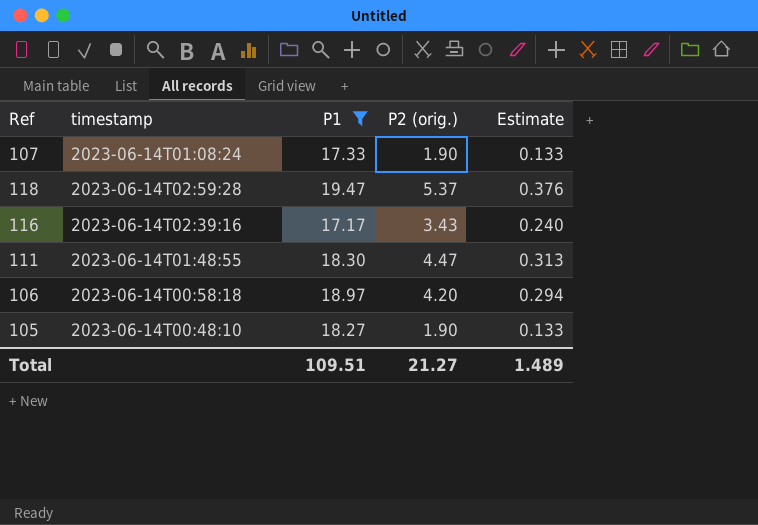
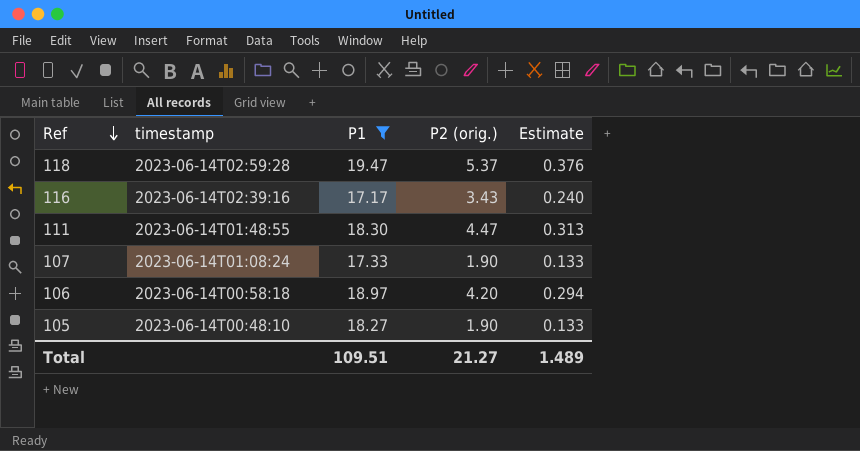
row order: none -> Ref descending

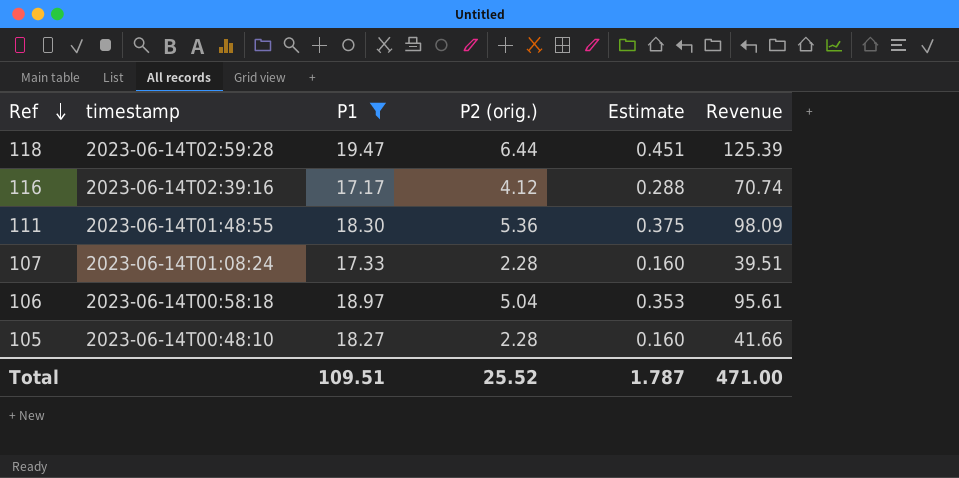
column Revenue | formula: none -> [P1] * [P2 (orig.)]
118 | P2 (orig.): 5.37 -> 6.44
118 | Estimate: 0.376 -> 0.451
116 | P2 (orig.): 3.43 -> 4.12
116 | Estimate: 0.240 -> 0.288
111 | P2 (orig.): 4.47 -> 5.36
111 | Estimate: 0.313 -> 0.375
107 | P2 (orig.): 1.90 -> 2.28
107 | Estimate: 0.133 -> 0.160
106 | P2 (orig.): 4.20 -> 5.04
106 | Estimate: 0.294 -> 0.353
105 | P2 (orig.): 1.90 -> 2.28
105 | Estimate: 0.133 -> 0.160
Total | P2 (orig.): 21.27 -> 25.52
Total | Estimate: 1.489 -> 1.787

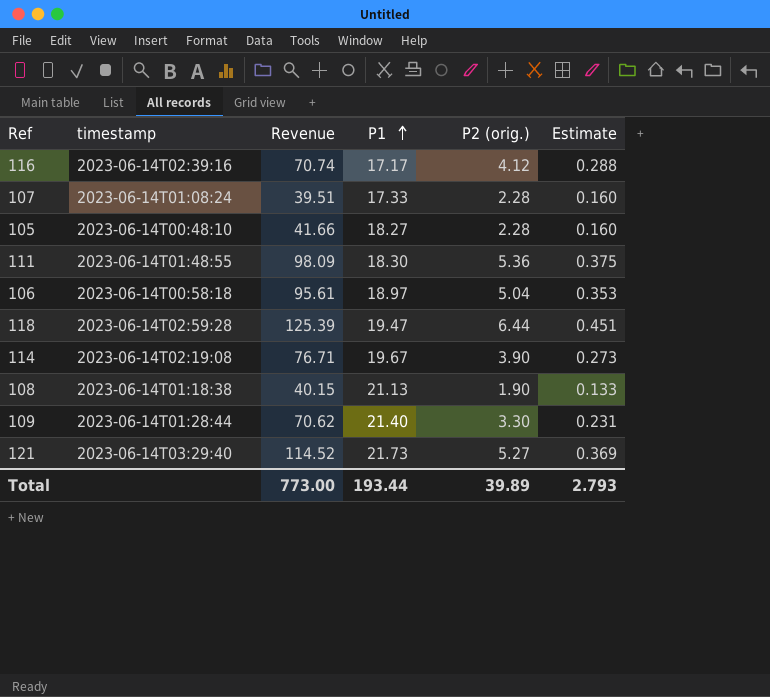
filter: P1 <= 19.47 -> none
row order: Ref descending -> P1 ascending
column Revenue | position: 6 -> 3
Total | Revenue: 471.00 -> 773.00
Total | P1: 109.51 -> 193.44
Total | P2 (orig.): 25.52 -> 39.89
Total | Estimate: 1.787 -> 2.793

